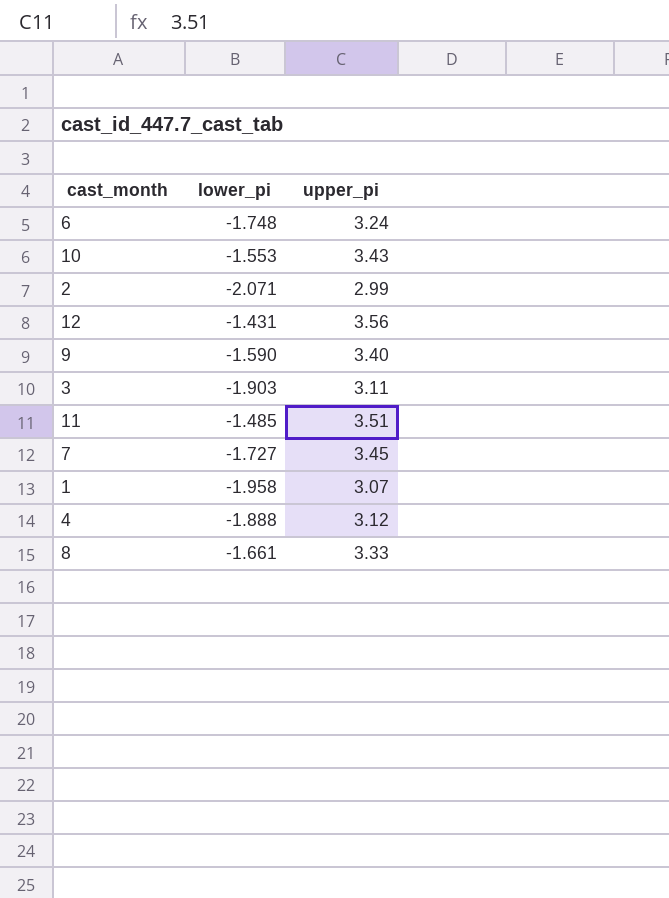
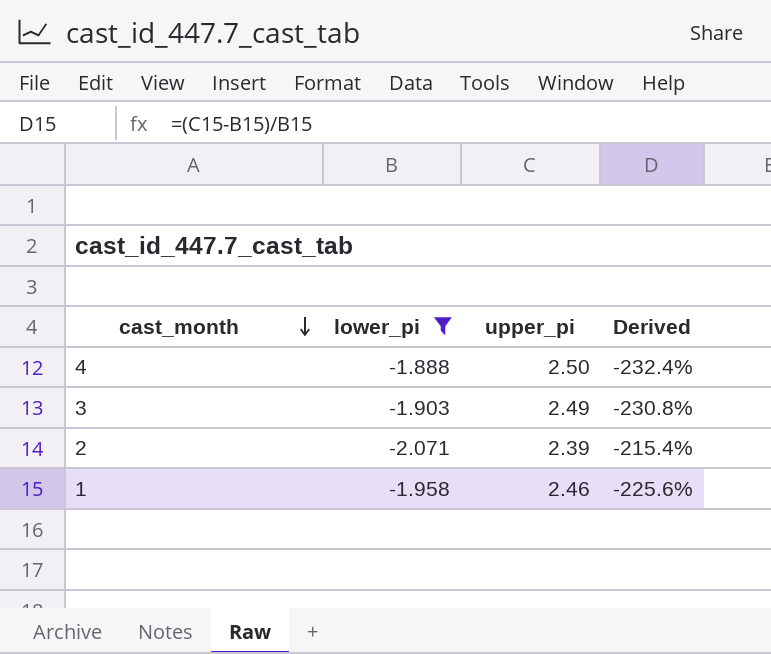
filter: none -> lower_pi <= -1.888
row order: none -> cast_month descending
column Derived | formula: none -> ([upper_pi] - [lower_pi]) / [lower_pi]
4 | upper_pi: 3.12 -> 2.50
3 | upper_pi: 3.11 -> 2.49
2 | upper_pi: 2.99 -> 2.39
1 | upper_pi: 3.07 -> 2.46

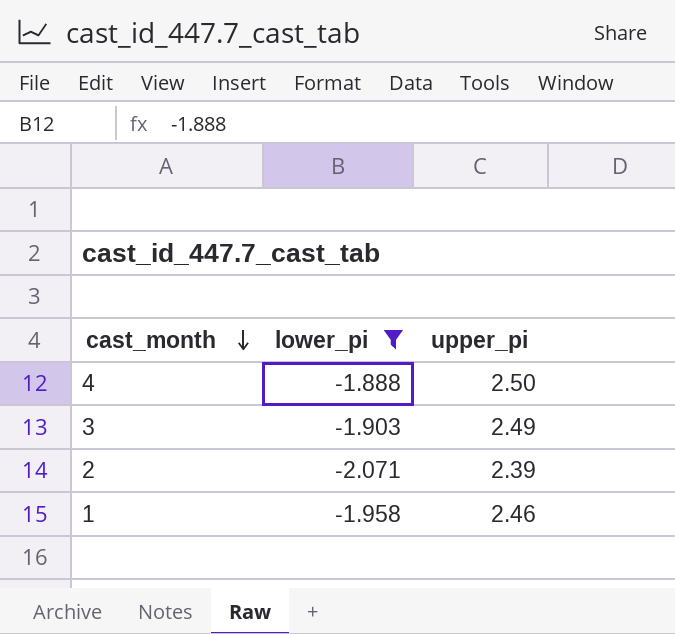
column Derived | formula: ([upper_pi] - [lower_pi]) / [lower_pi] -> none

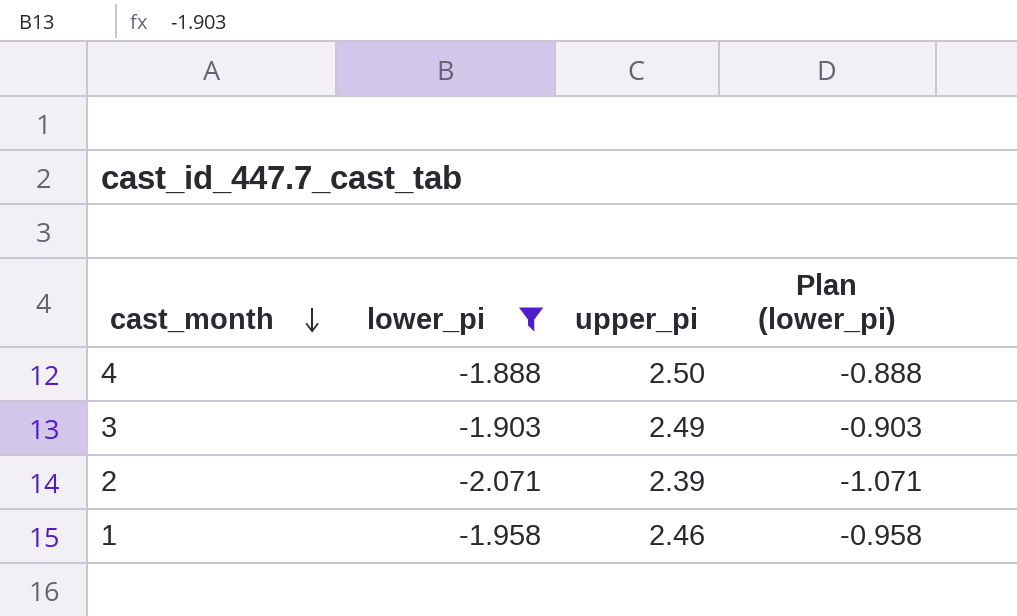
column Plan (lower_pi) | formula: none -> [lower_pi] + 1

